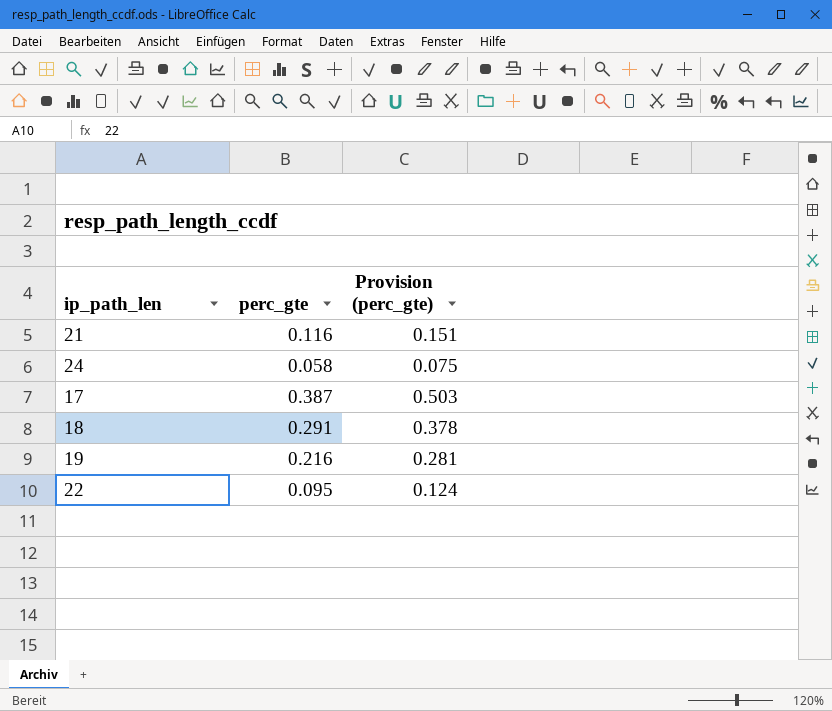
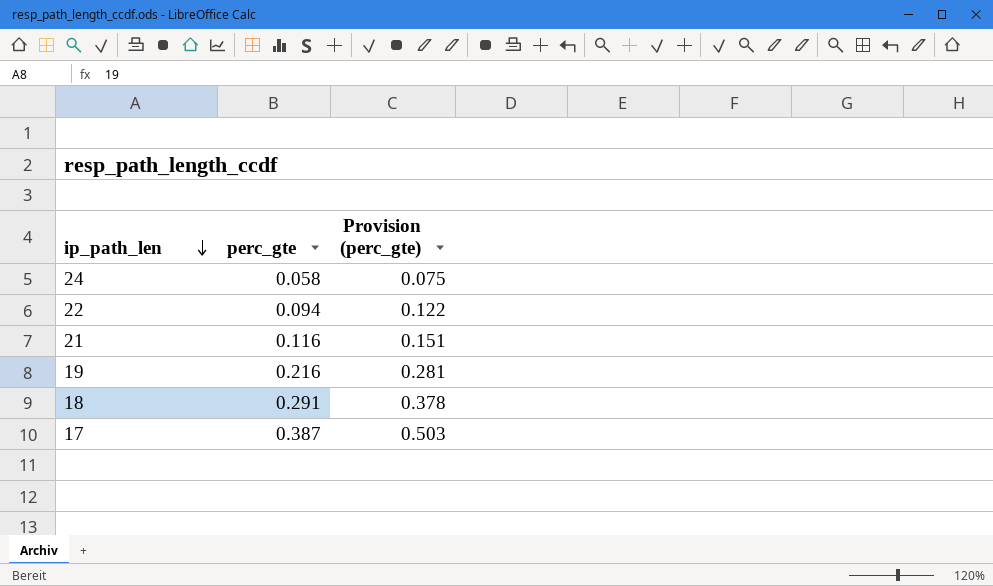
row order: none -> ip_path_len descending
22 | perc_gte: 0.095 -> 0.094
22 | Provision (perc_gte): 0.124 -> 0.122

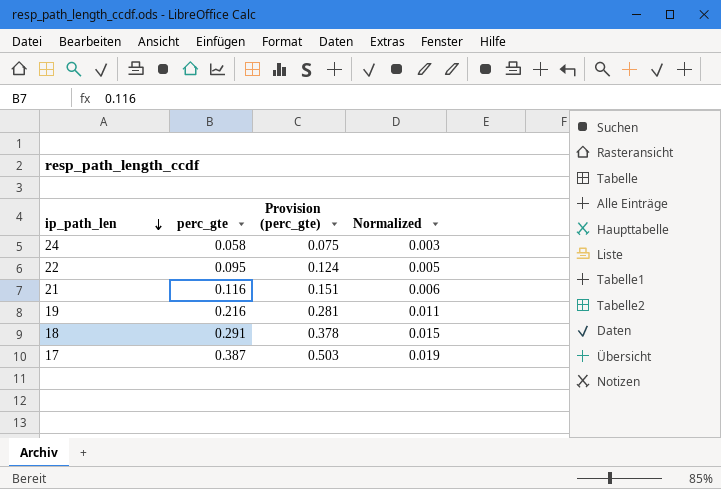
column Normalized | formula: none -> [perc_gte] * 0.05
22 | perc_gte: 0.094 -> 0.095
22 | Provision (perc_gte): 0.122 -> 0.124

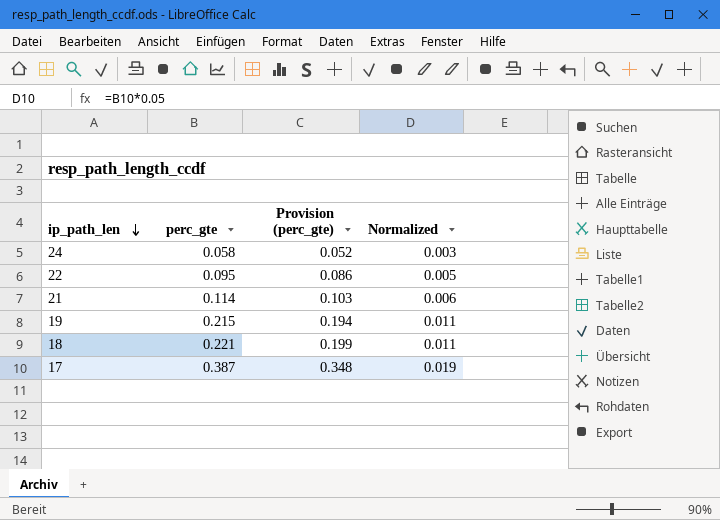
column Provision (perc_gte) | formula: [perc_gte] * 1.3 -> [perc_gte] * 0.9
21 | perc_gte: 0.116 -> 0.114
19 | perc_gte: 0.216 -> 0.215
18 | perc_gte: 0.291 -> 0.221
18 | Normalized: 0.015 -> 0.011

